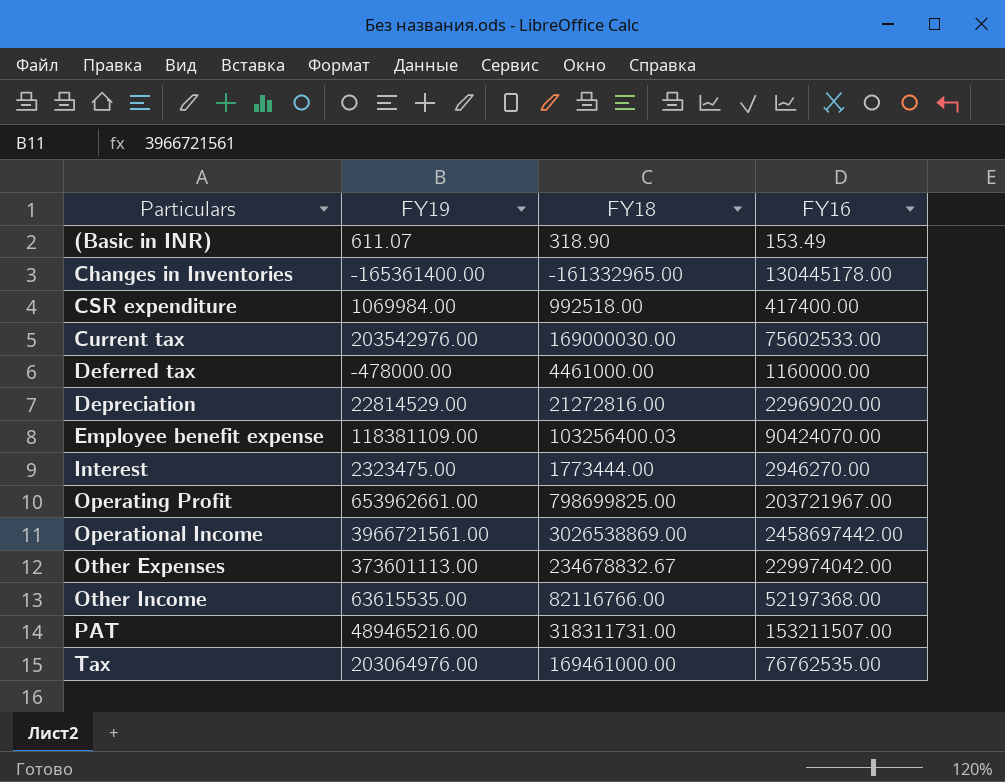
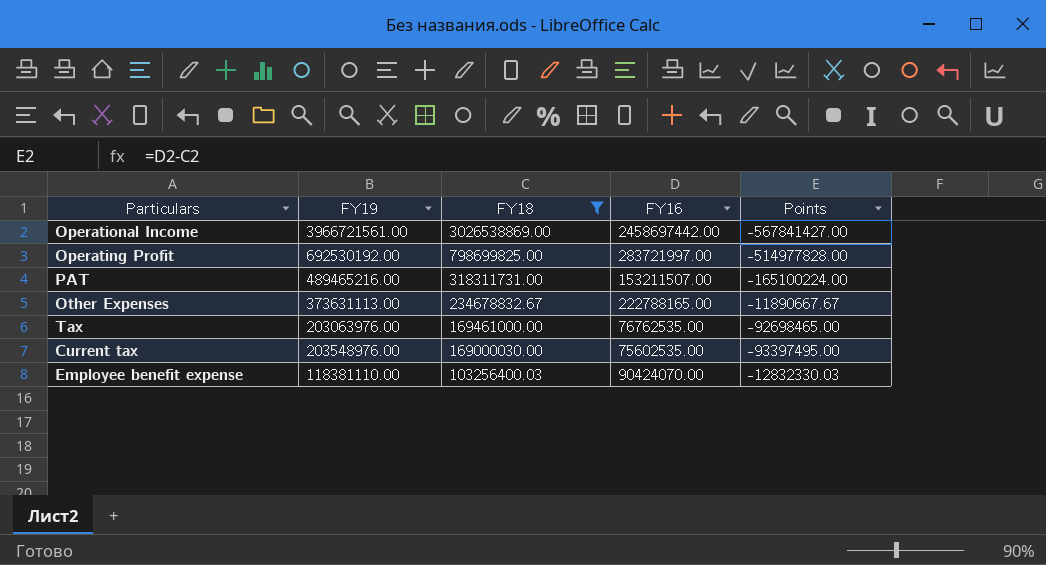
filter: none -> FY18 >= 103256400.03
row order: Particulars ascending -> FY18 descending
column Points | formula: none -> [FY16] - [FY18]
Operating Profit | FY19: 653962661.00 -> 692530192.00
Operating Profit | FY16: 203721967.00 -> 283721997.00
Other Expenses | FY19: 373601113.00 -> 373631113.00
Other Expenses | FY16: 229974042.00 -> 222788165.00
Tax | FY19: 203064976.00 -> 203063976.00
Current tax | FY19: 203542976.00 -> 203548976.00
Current tax | FY16: 75602533.00 -> 75602535.00
Employee benefit expense | FY19: 118381109.00 -> 118381110.00

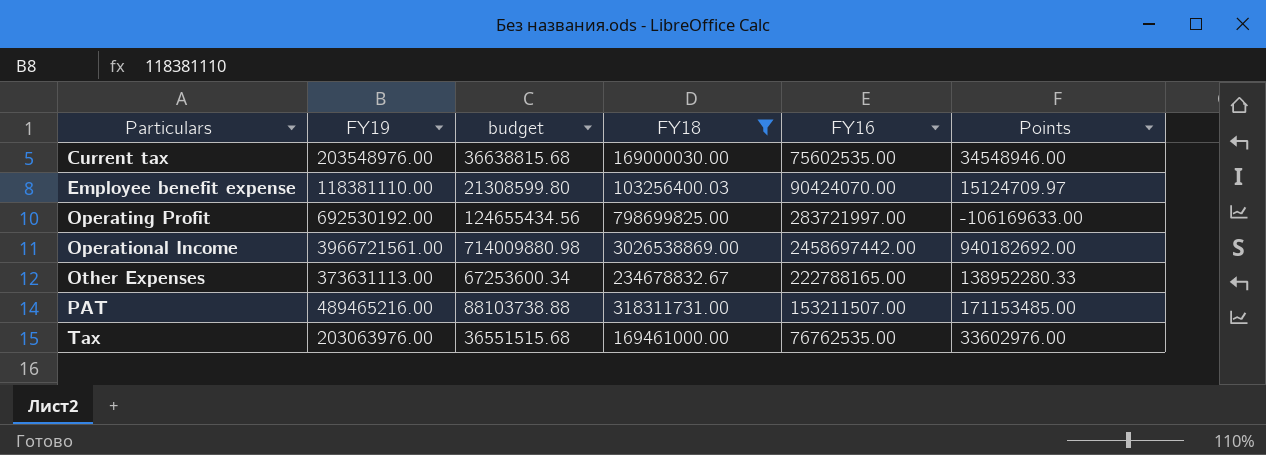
row order: FY18 descending -> Particulars ascending
column budget | formula: none -> [FY19] * 0.18
column Points | formula: [FY16] - [FY18] -> [FY19] - [FY18]

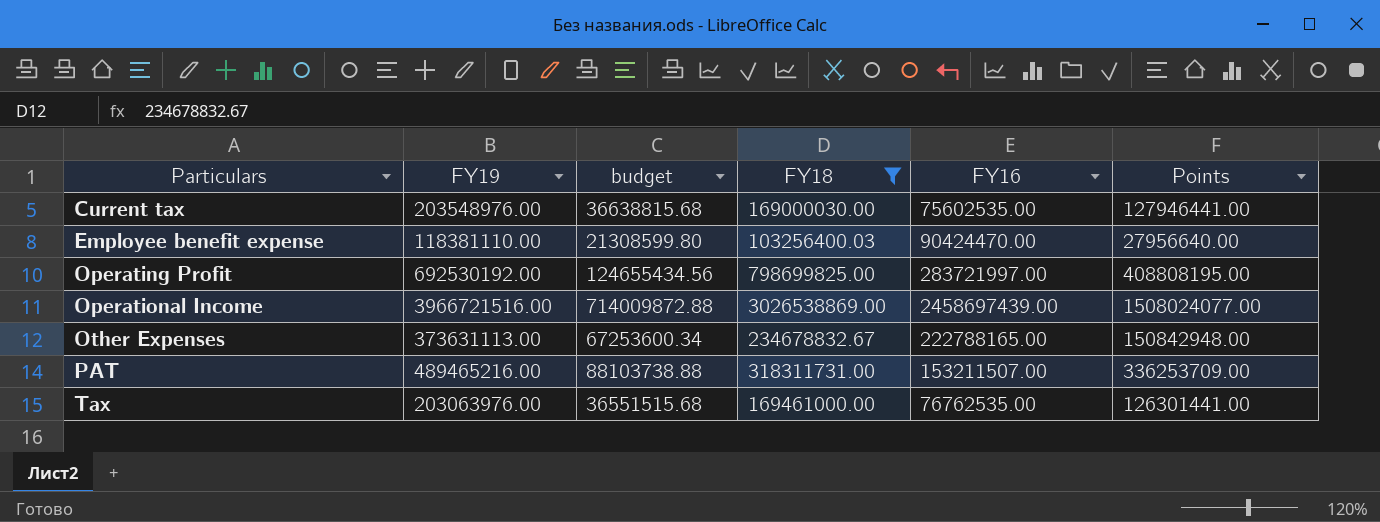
column Points | formula: [FY19] - [FY18] -> [FY19] - [FY16]
Employee benefit expense | FY16: 90424070.00 -> 90424470.00
Operational Income | FY19: 3966721561.00 -> 3966721516.00
Operational Income | budget: 714009880.98 -> 714009872.88
Operational Income | FY16: 2458697442.00 -> 2458697439.00

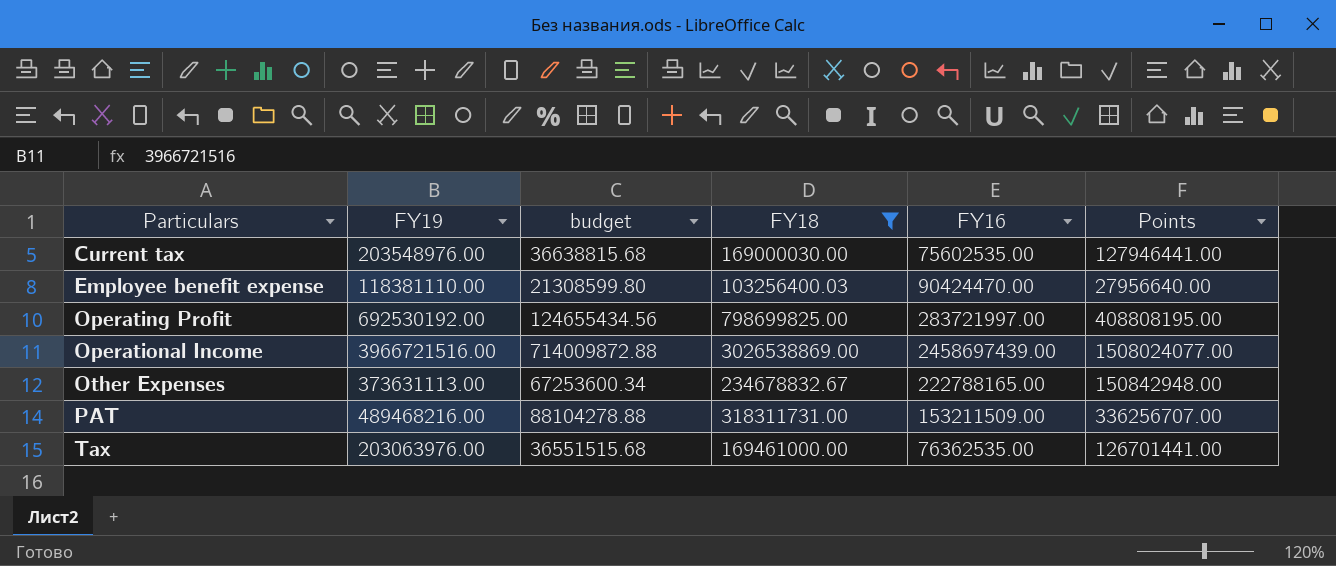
PAT | FY19: 489465216.00 -> 489468216.00
PAT | budget: 88103738.88 -> 88104278.88
PAT | FY16: 153211507.00 -> 153211509.00
PAT | Points: 336253709.00 -> 336256707.00
Tax | FY16: 76762535.00 -> 76362535.00
Tax | Points: 126301441.00 -> 126701441.00

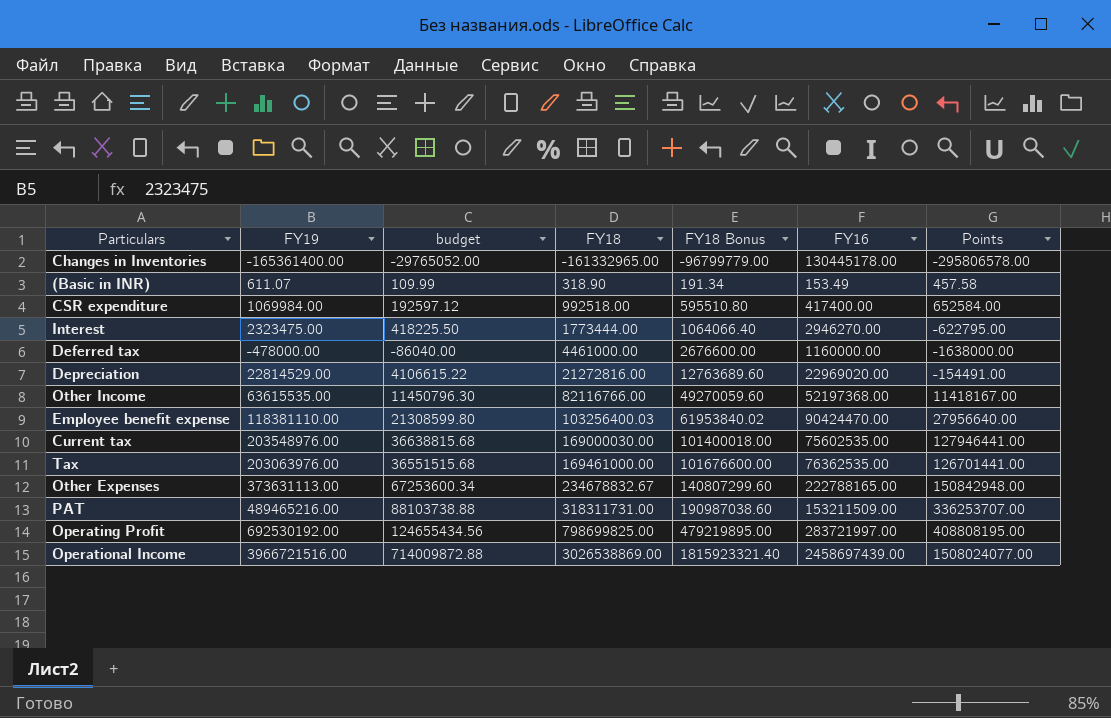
filter: FY18 >= 103256400.03 -> none
row order: Particulars ascending -> FY18 ascending
column FY18 Bonus | formula: none -> [FY18] * 0.6
PAT | FY19: 489468216.00 -> 489465216.00
PAT | budget: 88104278.88 -> 88103738.88
PAT | Points: 336256707.00 -> 336253707.00

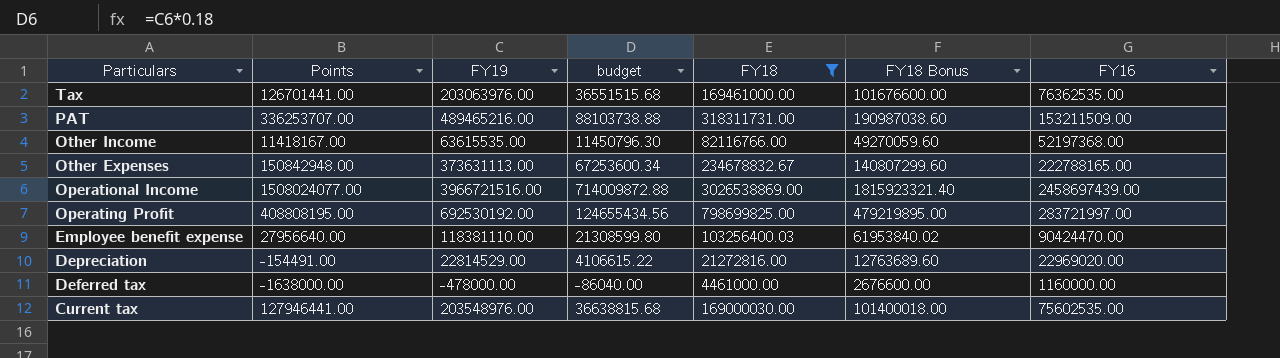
filter: none -> FY18 >= 4461000.00
row order: FY18 ascending -> Particulars descending
column Points | position: 7 -> 2

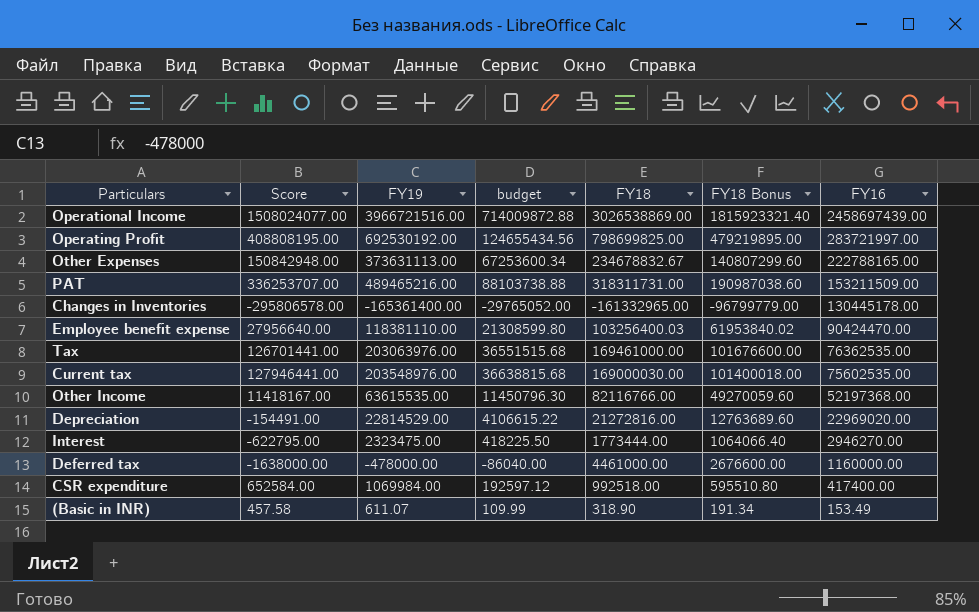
filter: FY18 >= 4461000.00 -> none
row order: Particulars descending -> FY16 descending
column name: Points -> Score

